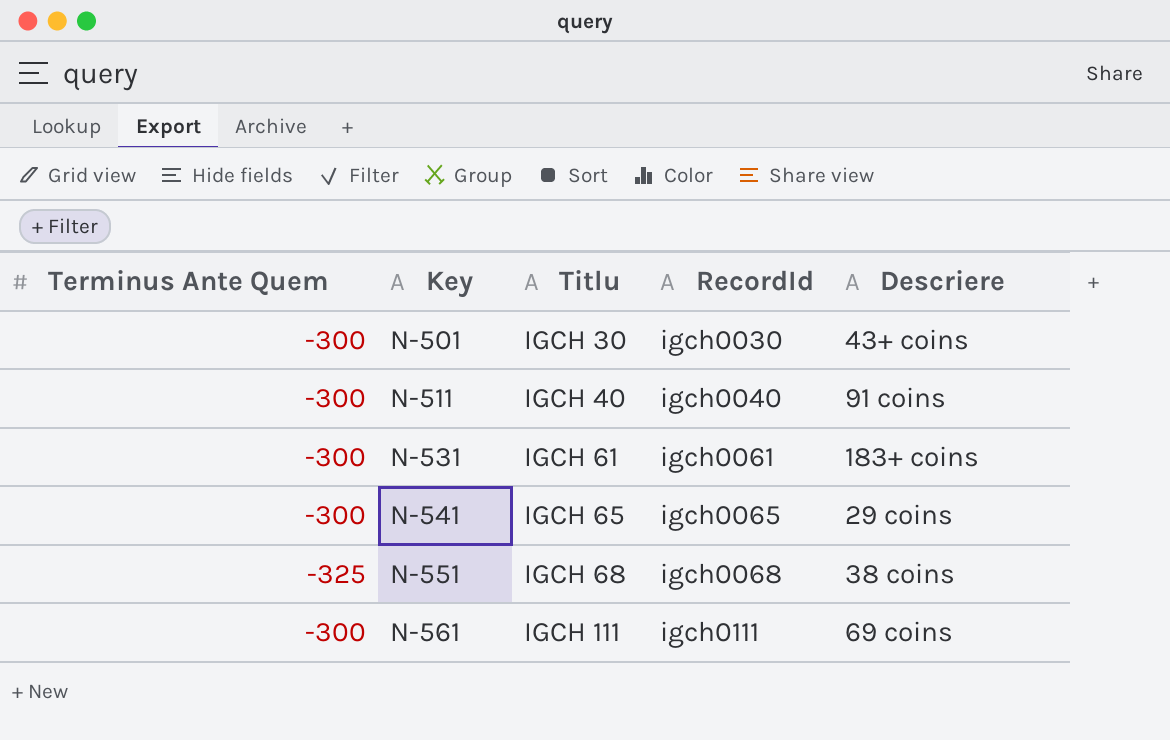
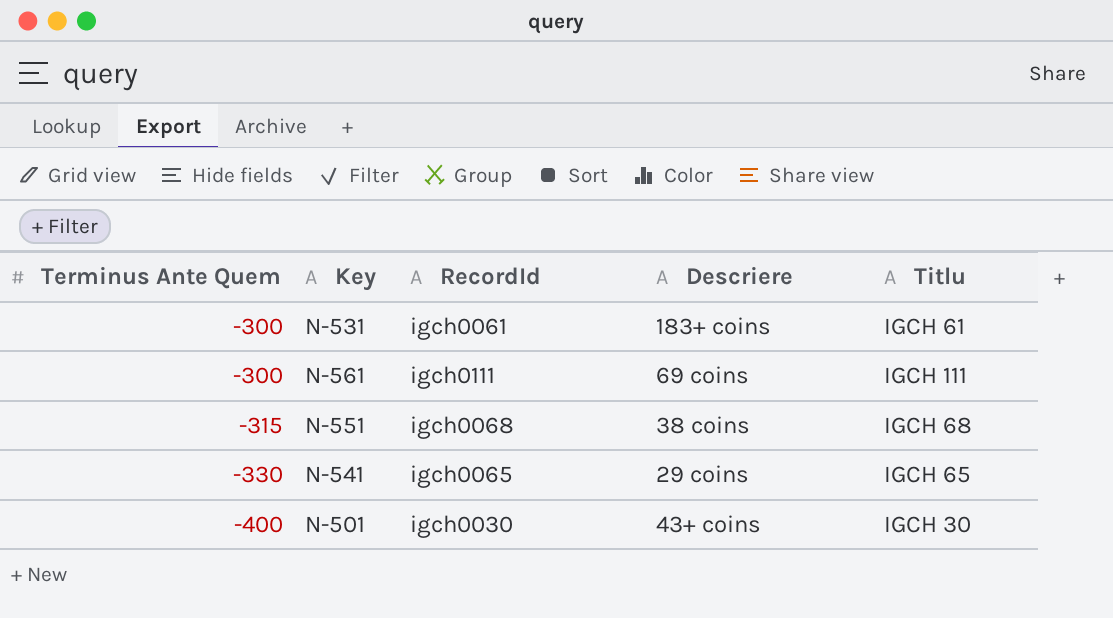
row order: Key ascending -> Terminus Ante Quem descending
column Titlu | position: 3 -> 5
row N-511: -300 | IGCH 40 | igch0040 | 91 coins -> none
N-551 | Terminus Ante Quem: -325 -> -315
N-541 | Terminus Ante Quem: -300 -> -330
N-501 | Terminus Ante Quem: -300 -> -400

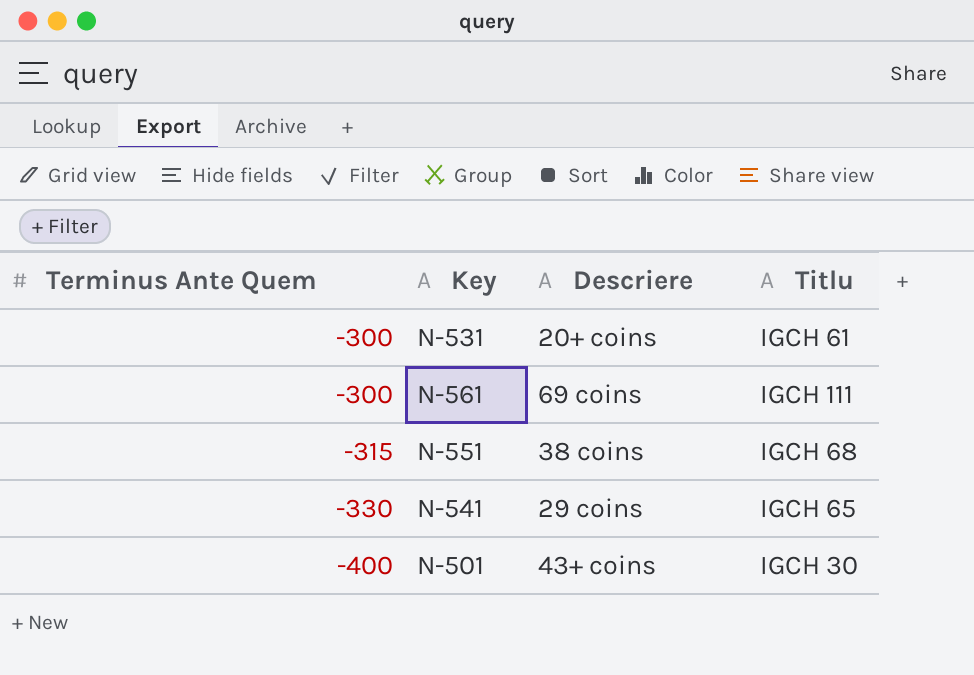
column RecordId | position: 3 -> none
N-531 | Descriere: 183+ coins -> 20+ coins

